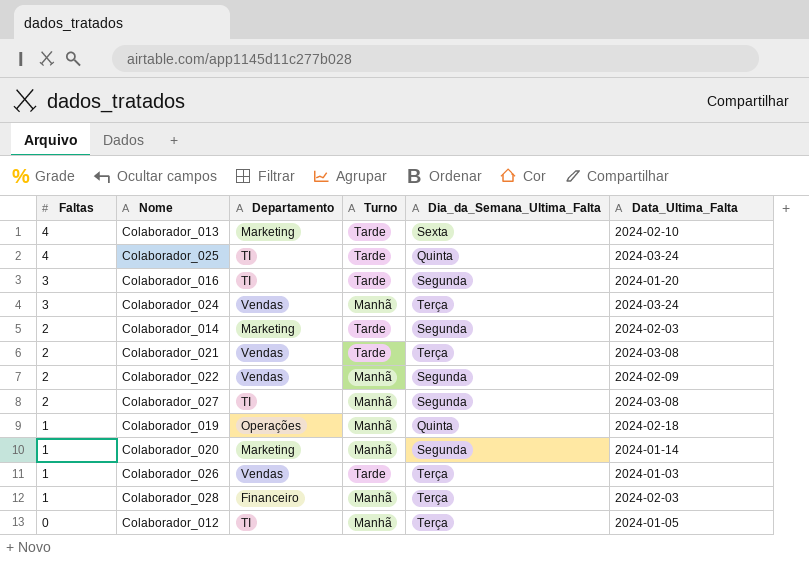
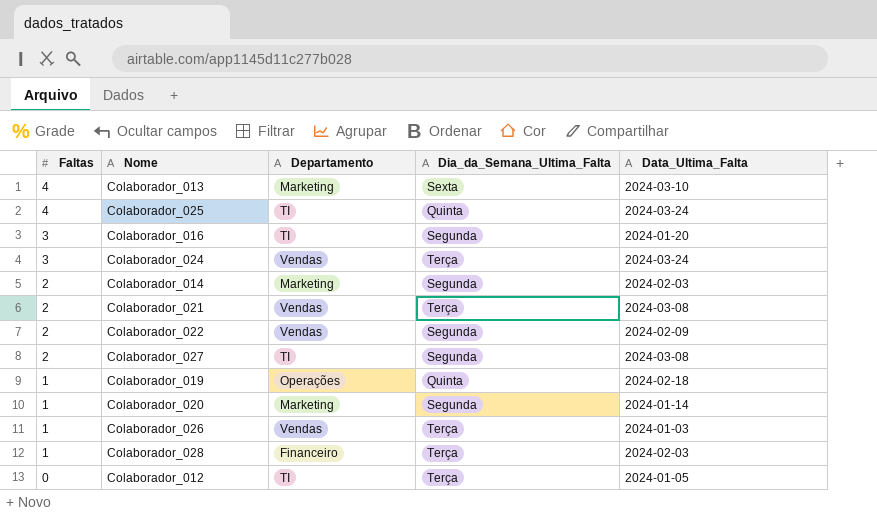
column Turno | position: 4 -> none
Colaborador_013 | Data_Ultima_Falta: 2024-02-10 -> 2024-03-10

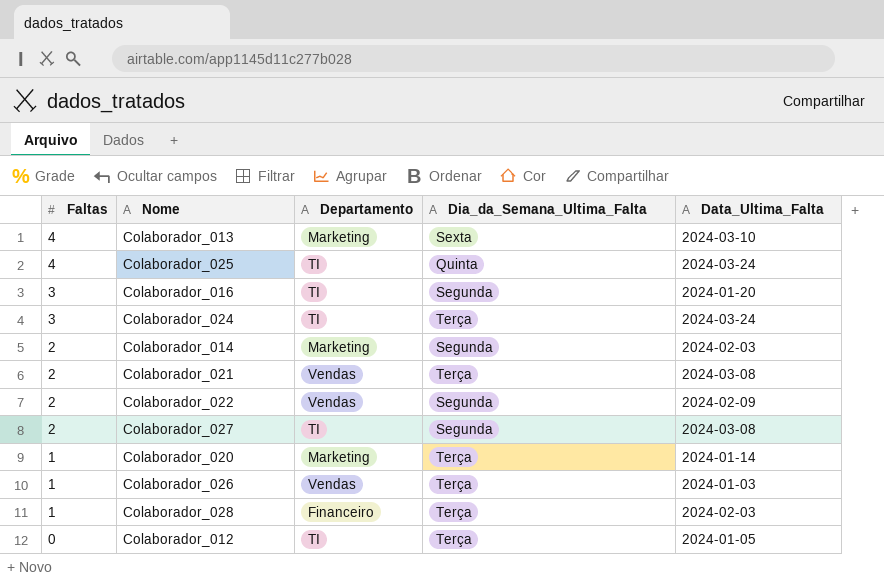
row Colaborador_019: 1 | Operações | Quinta | 2024-02-18 -> none
Colaborador_024 | Departamento: Vendas -> TI
Colaborador_020 | Dia_da_Semana_Ultima_Falta: Segunda -> Terça

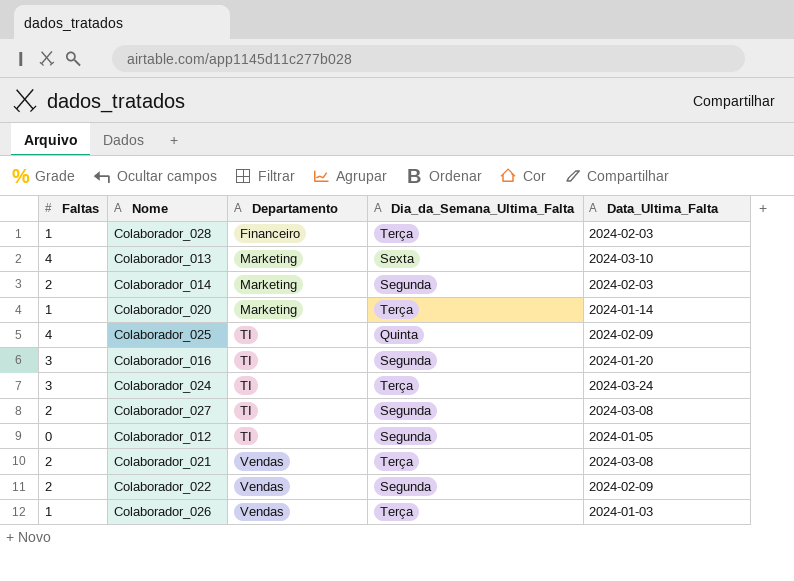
row order: Faltas descending -> Departamento ascending
Colaborador_025 | Data_Ultima_Falta: 2024-03-24 -> 2024-02-09
Colaborador_012 | Dia_da_Semana_Ultima_Falta: Terça -> Segunda

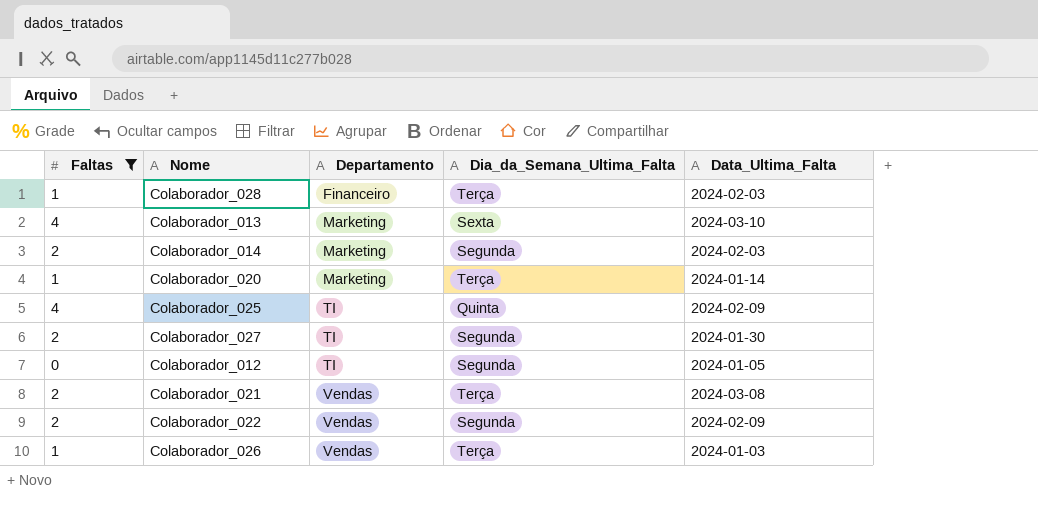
filter: none -> Faltas != 3
Colaborador_027 | Data_Ultima_Falta: 2024-03-08 -> 2024-01-30

